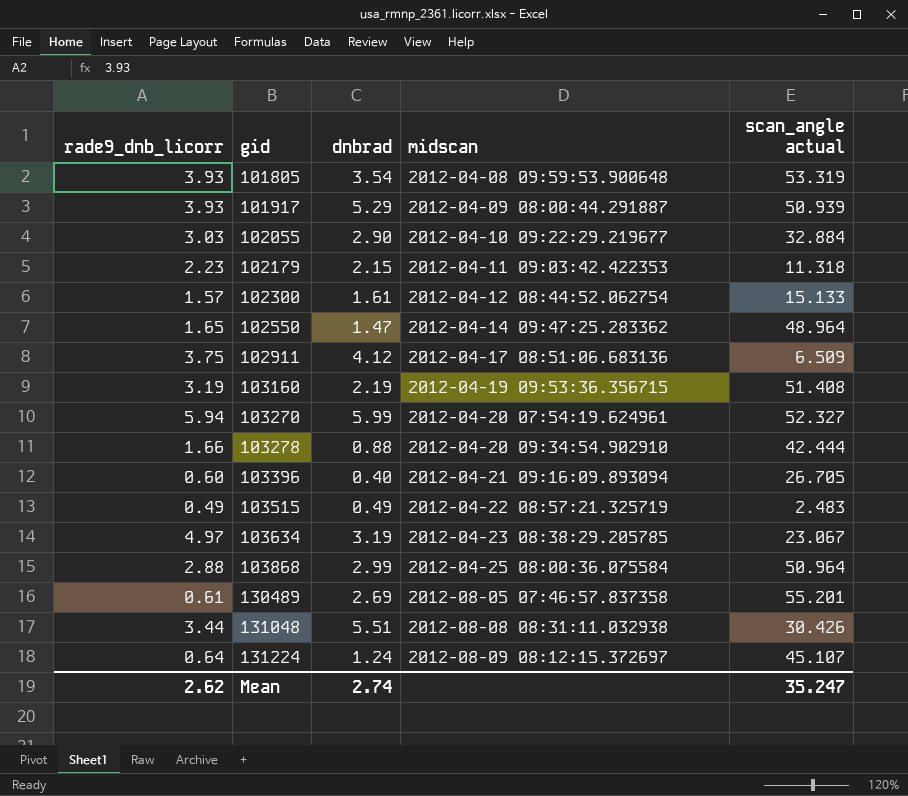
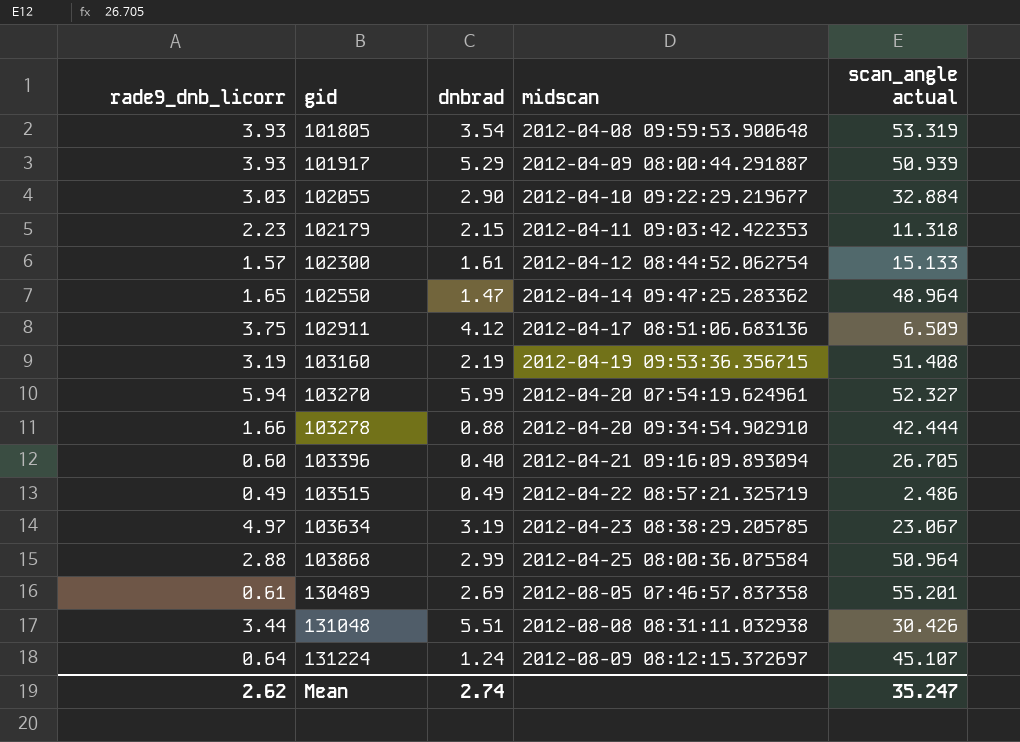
103515 | scan_angle actual: 2.483 -> 2.486

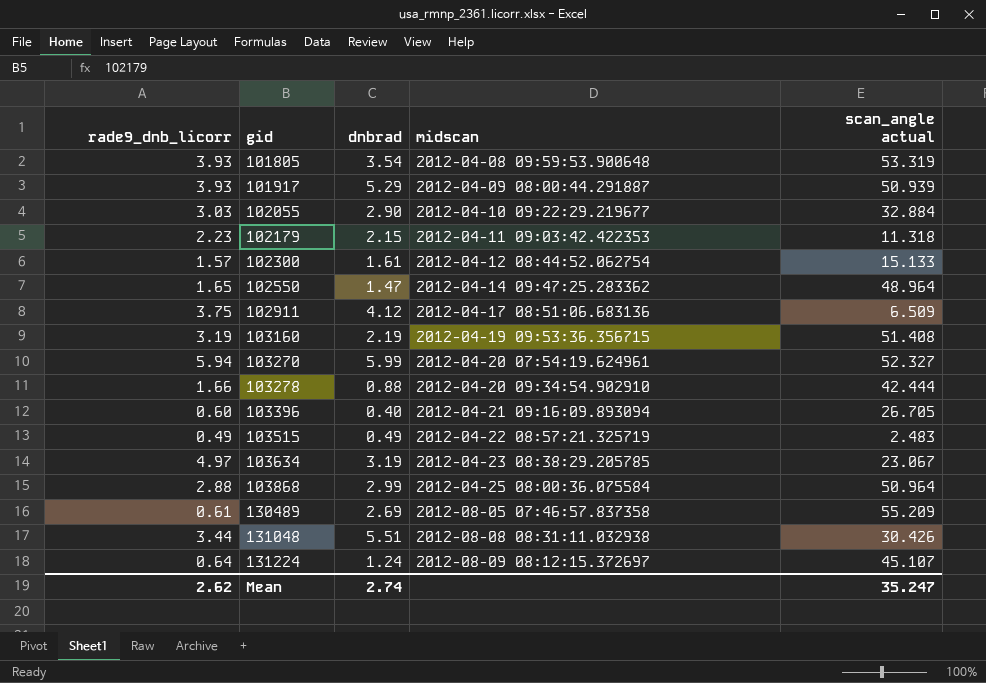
103515 | scan_angle actual: 2.486 -> 2.483
130489 | scan_angle actual: 55.201 -> 55.209

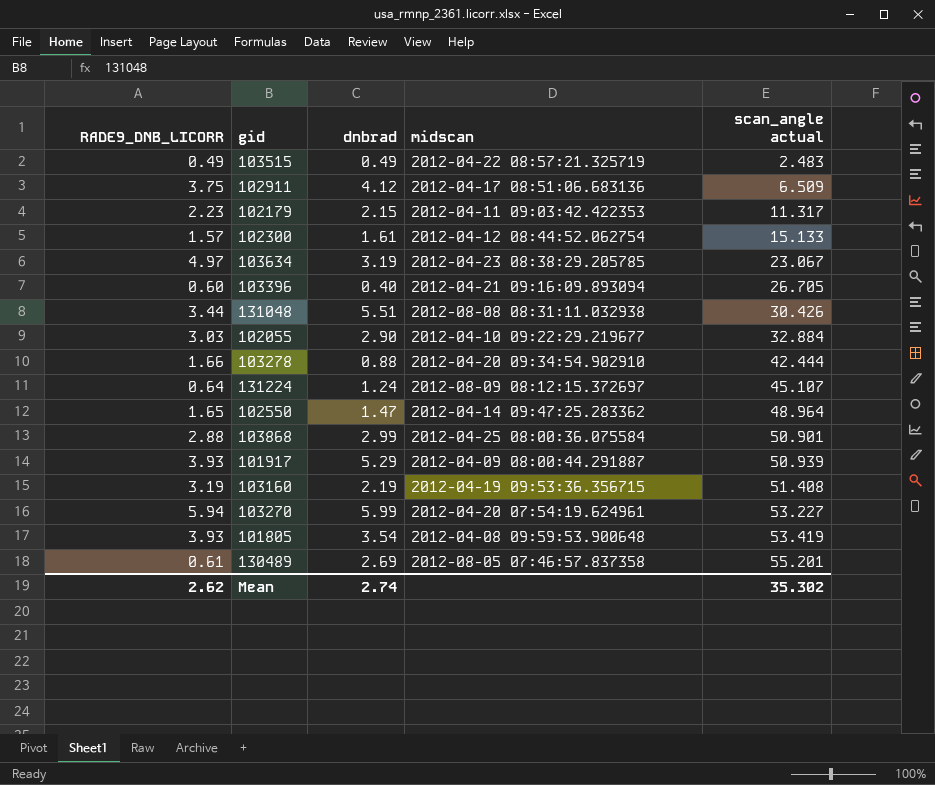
row order: gid ascending -> scan_angle actual ascending
column name: rade9_dnb_licorr -> RADE9_DNB_LICORR
102179 | scan_angle actual: 11.318 -> 11.317
103868 | scan_angle actual: 50.964 -> 50.901
103270 | scan_angle actual: 52.327 -> 53.227
101805 | scan_angle actual: 53.319 -> 53.419
130489 | scan_angle actual: 55.209 -> 55.201
Mean | scan_angle actual: 35.247 -> 35.302

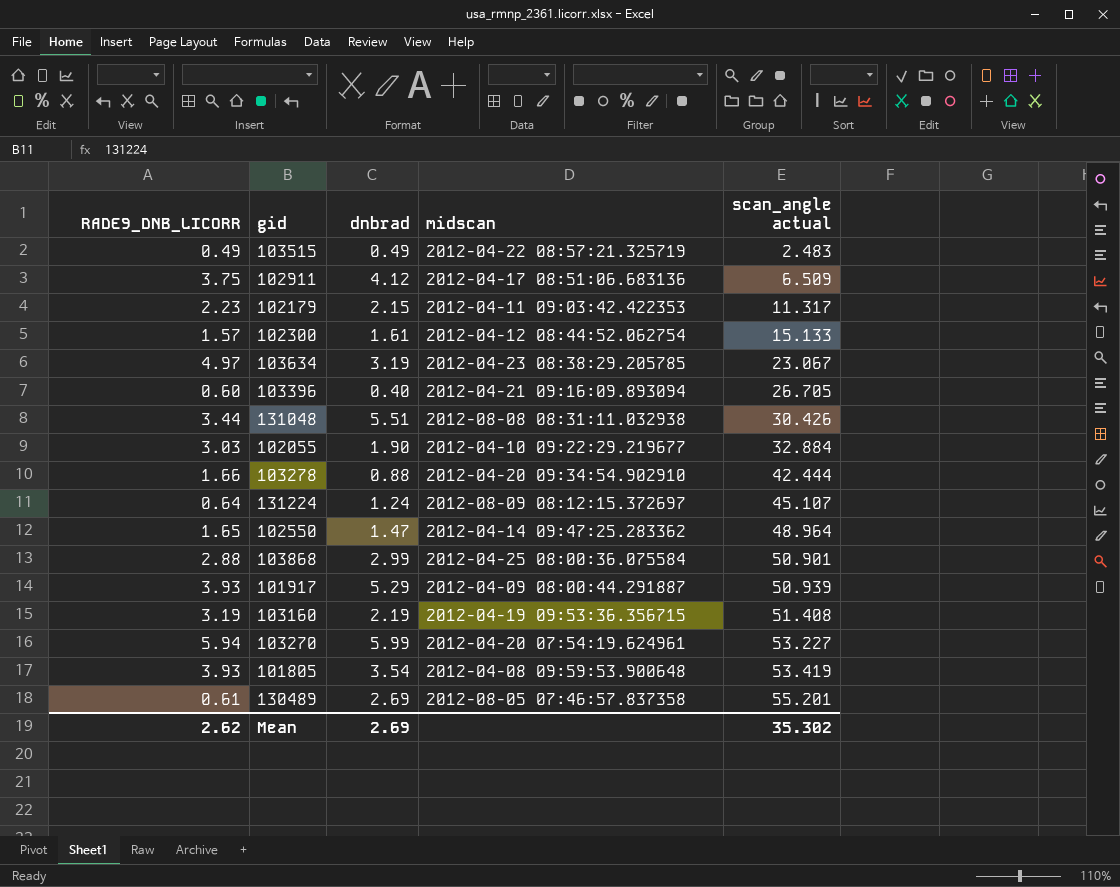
102055 | dnbrad: 2.90 -> 1.90
Mean | dnbrad: 2.74 -> 2.69

